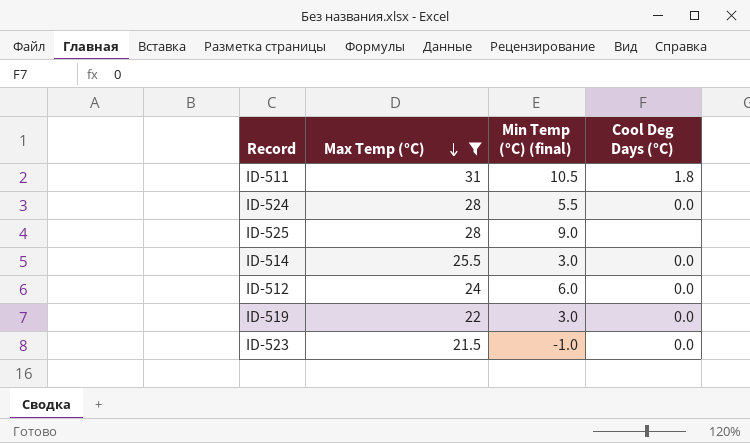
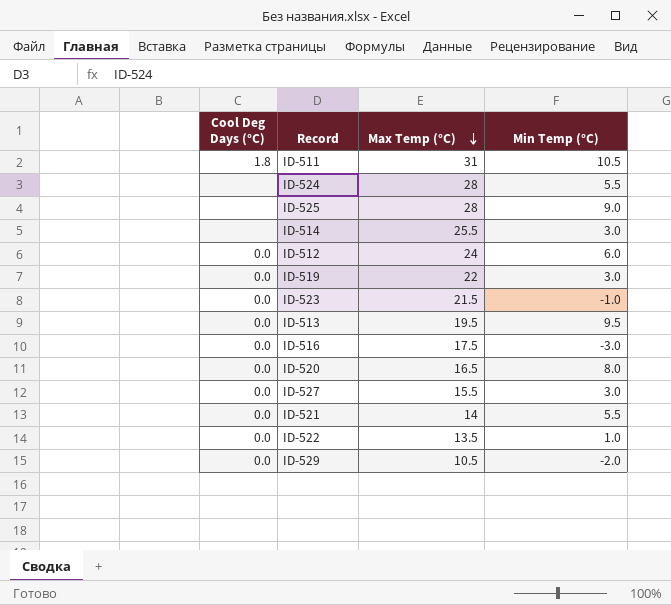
filter: Max Temp (°C) >= 21.5 -> none
column Cool Deg Days (°C) | position: 4 -> 1
column name: Min Temp (°C) (final) -> Min Temp (°C)
ID-524 | Cool Deg Days (°C): 0.0 -> none
ID-514 | Cool Deg Days (°C): 0.0 -> none

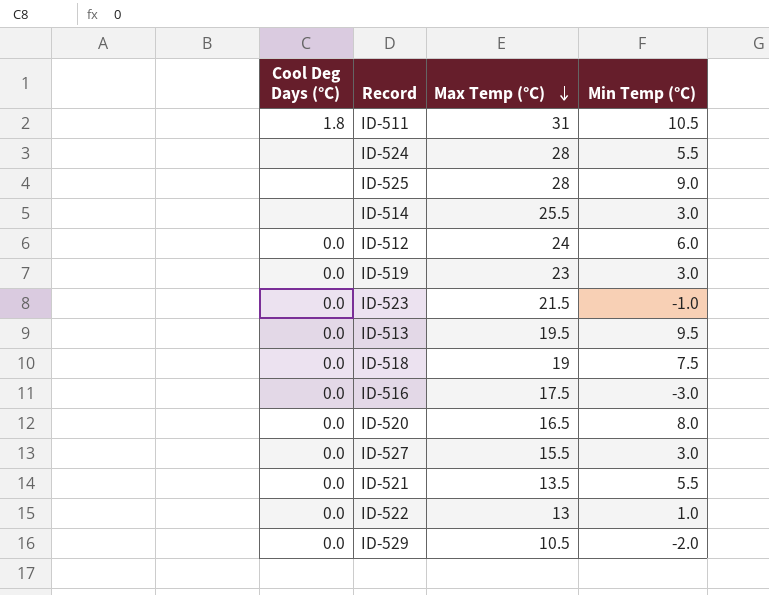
ID-519 | Max Temp (°C): 22 -> 23
row ID-518: none -> 0.0 | 19 | 7.5
ID-521 | Max Temp (°C): 14 -> 13.5
ID-522 | Max Temp (°C): 13.5 -> 13

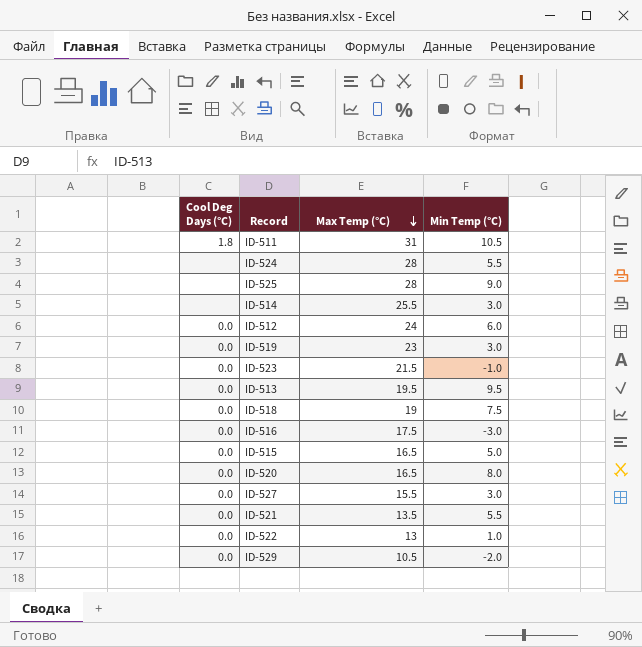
row ID-515: none -> 0.0 | 16.5 | 5.0

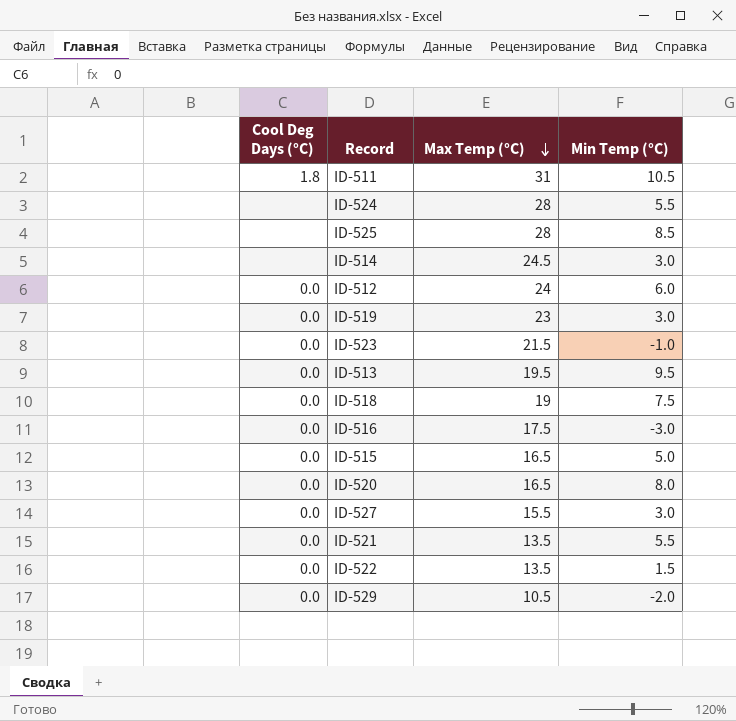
ID-525 | Min Temp (°C): 9.0 -> 8.5
ID-514 | Max Temp (°C): 25.5 -> 24.5
ID-522 | Max Temp (°C): 13 -> 13.5
ID-522 | Min Temp (°C): 1.0 -> 1.5

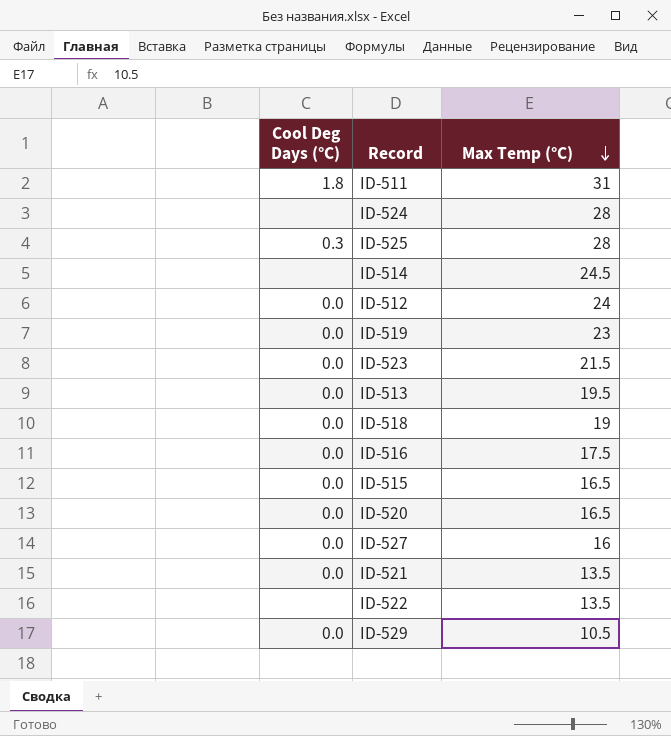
column Min Temp (°C) | position: 4 -> none
ID-525 | Cool Deg Days (°C): none -> 0.3
ID-527 | Max Temp (°C): 15.5 -> 16
ID-522 | Cool Deg Days (°C): 0.0 -> none

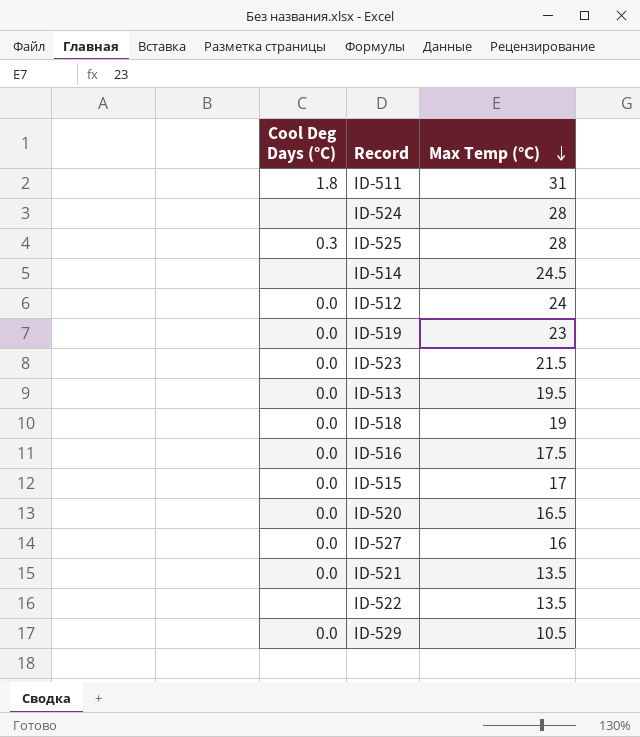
ID-515 | Max Temp (°C): 16.5 -> 17

